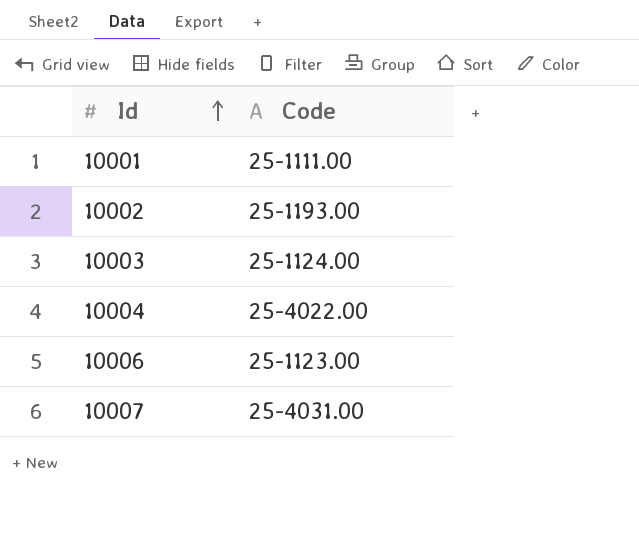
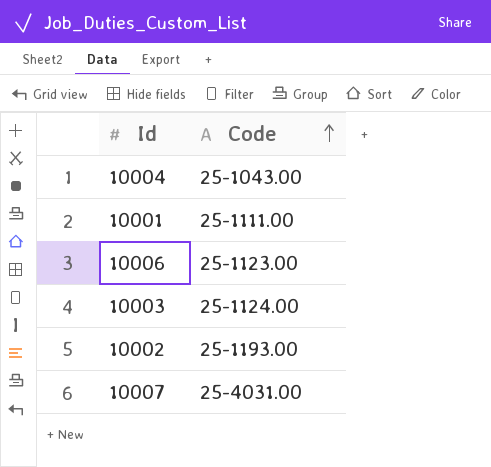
row order: Id ascending -> Code ascending
10004 | Code: 25-4022.00 -> 25-1043.00

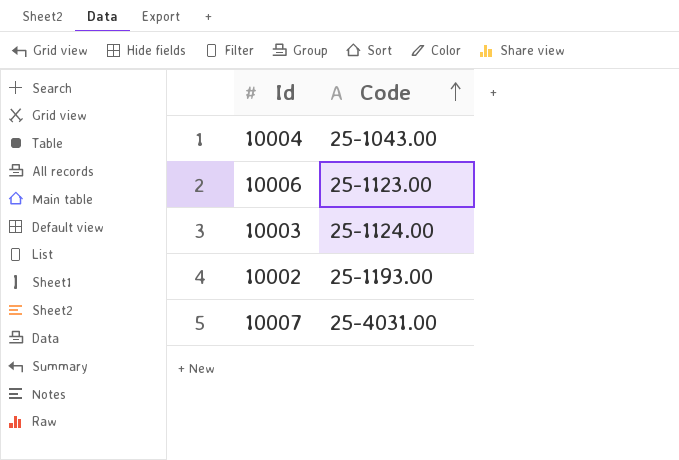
row 10001: 25-1111.00 -> none

